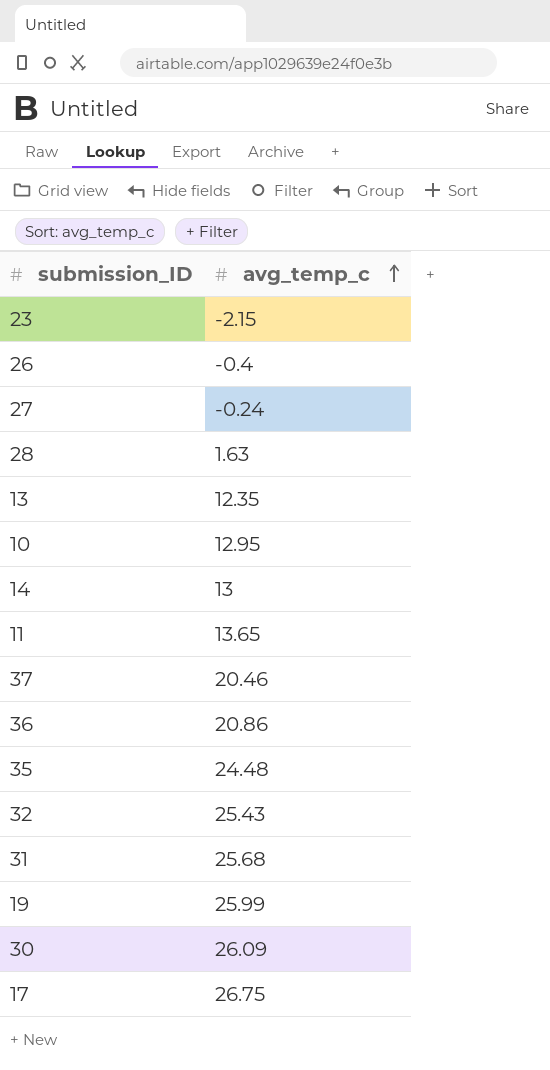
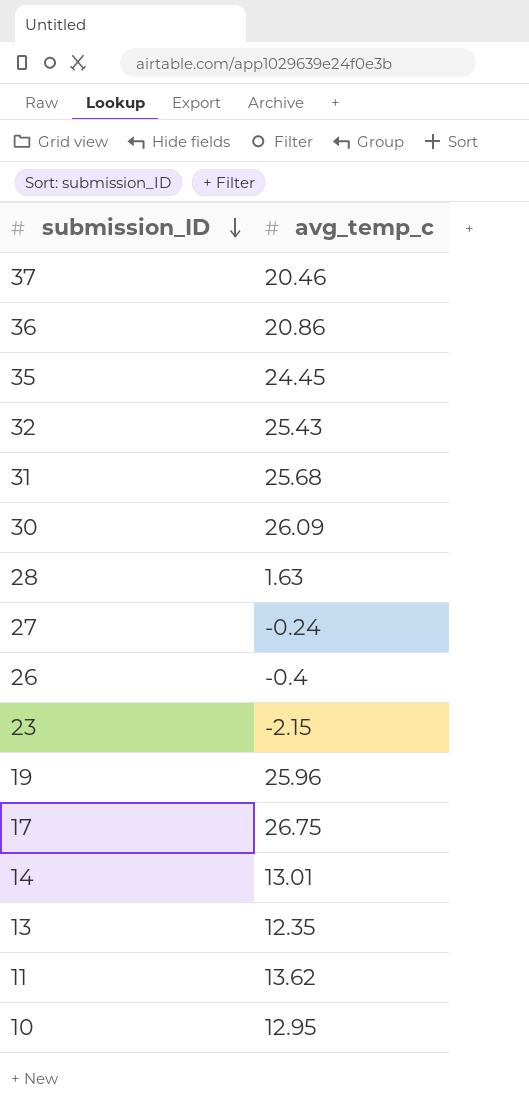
row order: avg_temp_c ascending -> submission_ID descending
35 | avg_temp_c: 24.48 -> 24.45
19 | avg_temp_c: 25.99 -> 25.96
14 | avg_temp_c: 13 -> 13.01
11 | avg_temp_c: 13.65 -> 13.62

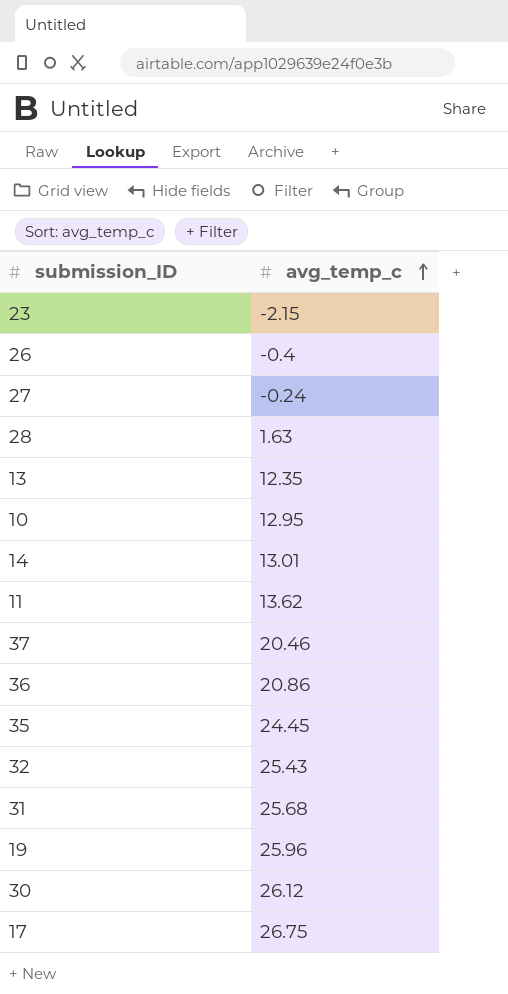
row order: submission_ID descending -> avg_temp_c ascending
30 | avg_temp_c: 26.09 -> 26.12

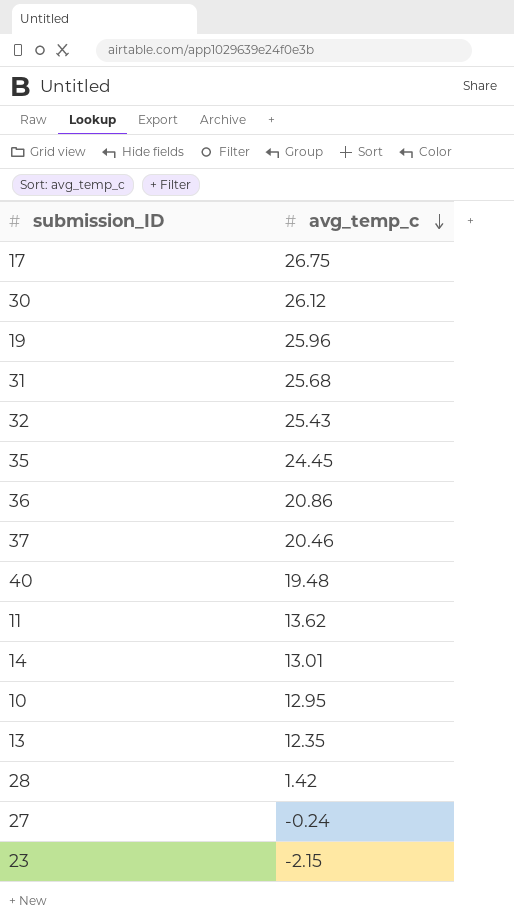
row order: avg_temp_c ascending -> avg_temp_c descending
row 26: -0.4 -> none
row 40: none -> 19.48
28 | avg_temp_c: 1.63 -> 1.42

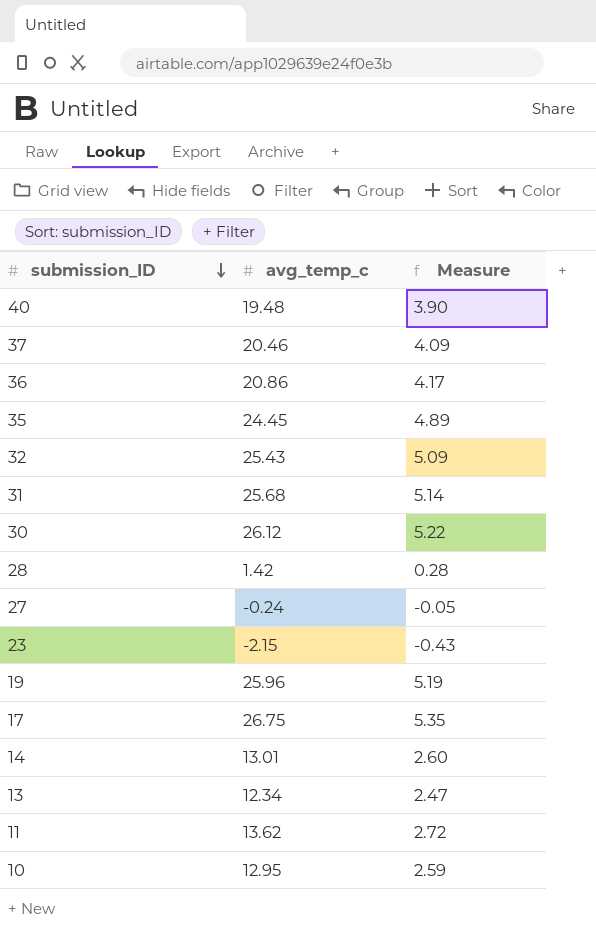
row order: avg_temp_c descending -> submission_ID descending
column Measure | formula: none -> [avg_temp_c] * 0.2
13 | avg_temp_c: 12.35 -> 12.34

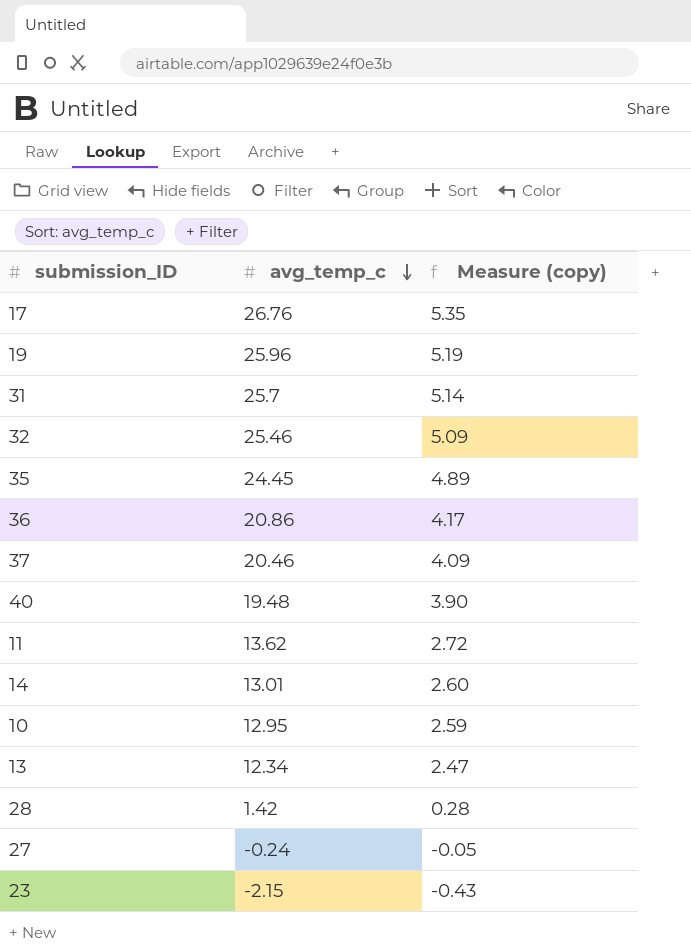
row order: submission_ID descending -> avg_temp_c descending
column name: Measure -> Measure (copy)
row 30: 26.12 | 5.22 -> none
17 | avg_temp_c: 26.75 -> 26.76
31 | avg_temp_c: 25.68 -> 25.7
32 | avg_temp_c: 25.43 -> 25.46

